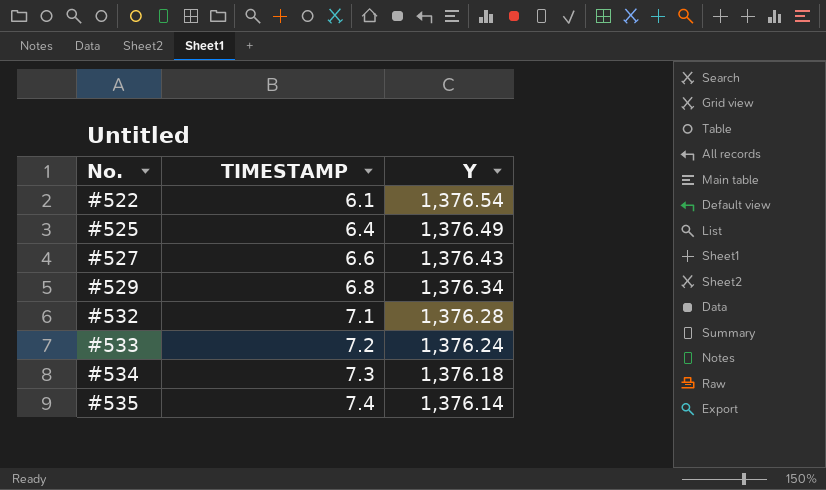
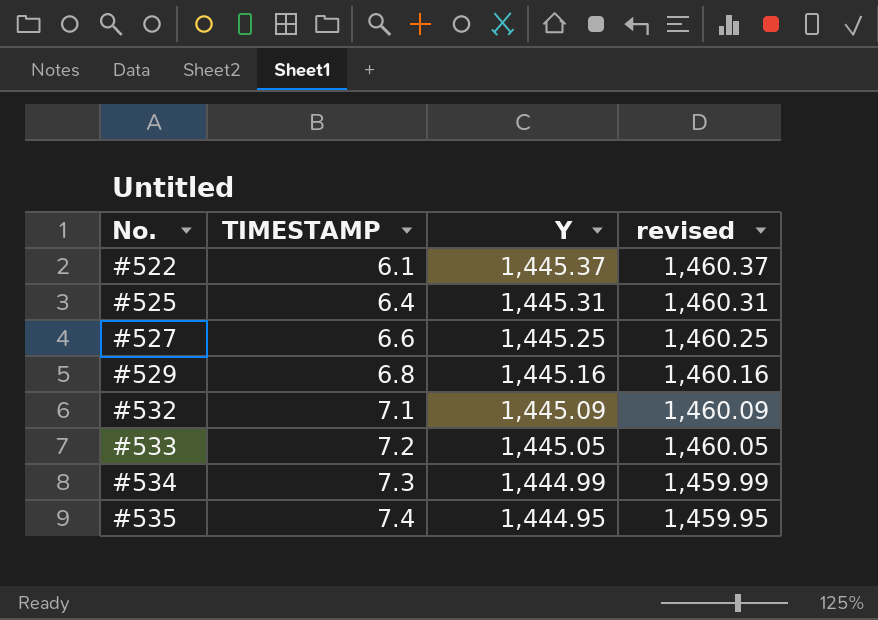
column revised | formula: none -> [Y] + 15
#522 | Y: 1,376.54 -> 1,445.37
#525 | Y: 1,376.49 -> 1,445.31
#527 | Y: 1,376.43 -> 1,445.25
#529 | Y: 1,376.34 -> 1,445.16
#532 | Y: 1,376.28 -> 1,445.09
#533 | Y: 1,376.24 -> 1,445.05
#534 | Y: 1,376.18 -> 1,444.99
#535 | Y: 1,376.14 -> 1,444.95

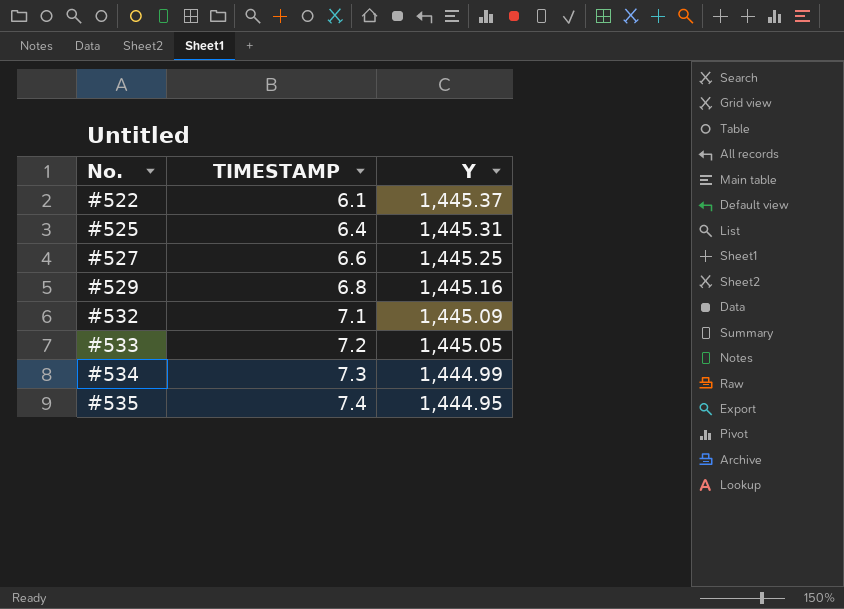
column revised | formula: [Y] + 15 -> none

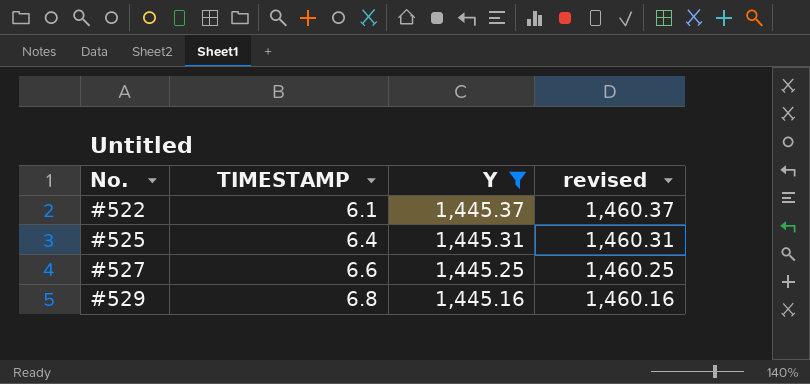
filter: none -> Y >= 1,445.16
column revised | formula: none -> [Y] + 15

